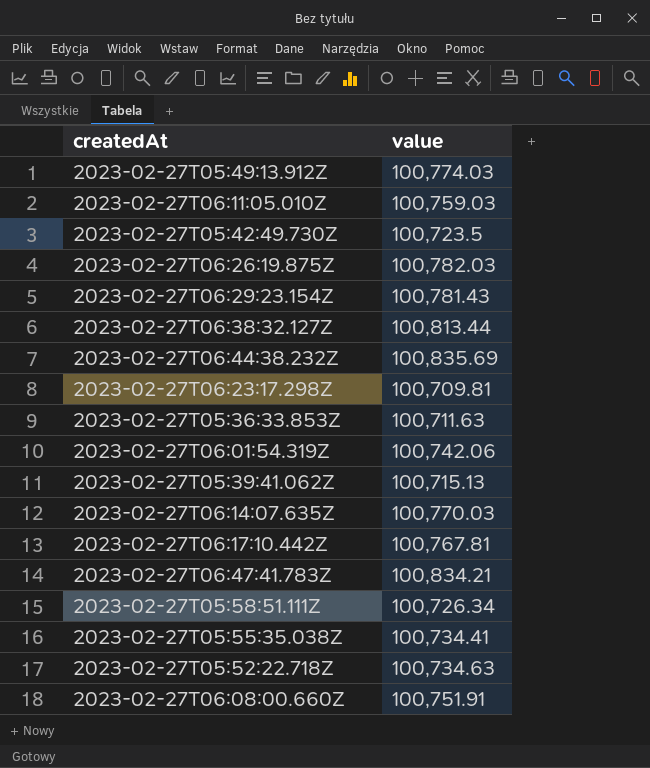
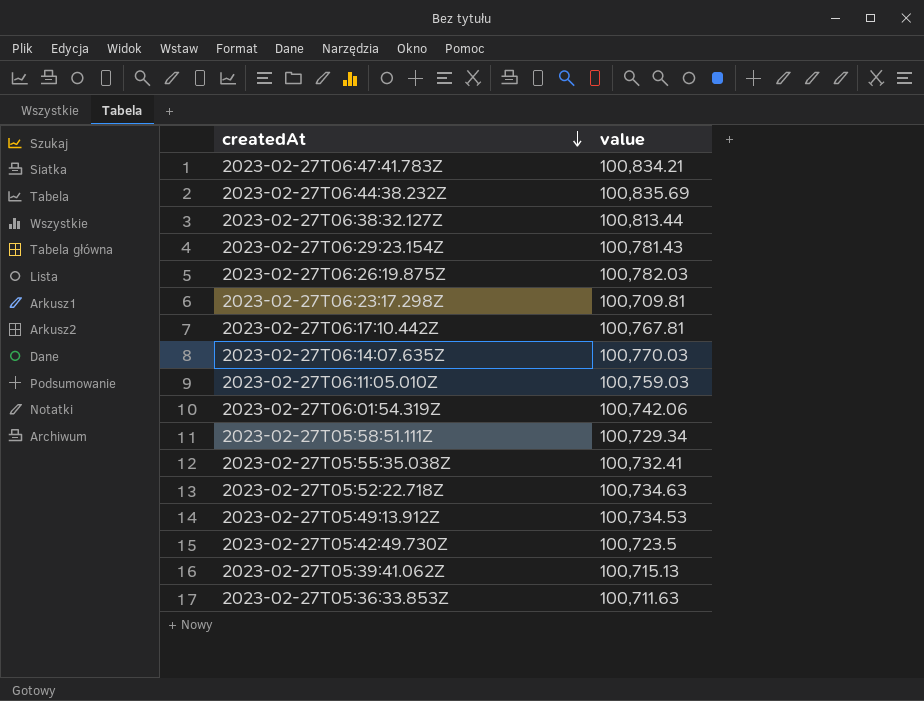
row order: none -> createdAt descending
row 2023-02-27T06:08:00.660Z: 100,751.91 -> none
2023-02-27T05:58:51.111Z | value: 100,726.34 -> 100,729.34
2023-02-27T05:55:35.038Z | value: 100,734.41 -> 100,732.41
2023-02-27T05:49:13.912Z | value: 100,774.03 -> 100,734.53

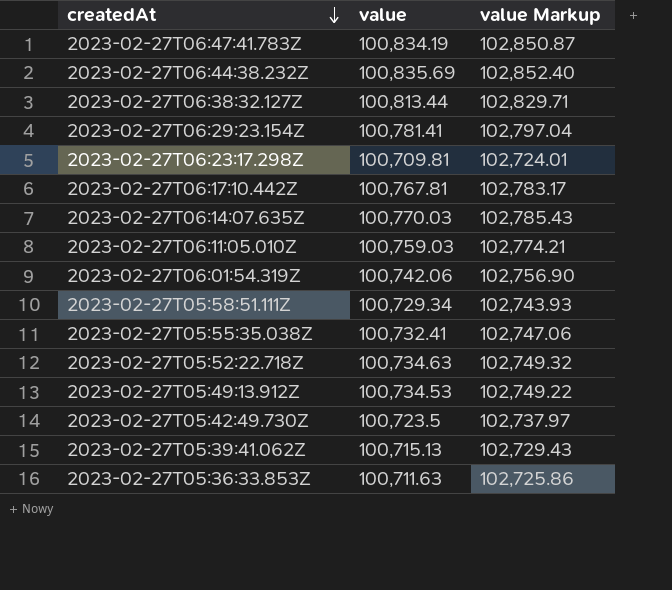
column value Markup | formula: none -> [value] * 1.02
row 2023-02-27T06:26:19.875Z: 100,782.03 -> none
2023-02-27T06:47:41.783Z | value: 100,834.21 -> 100,834.19
2023-02-27T06:29:23.154Z | value: 100,781.43 -> 100,781.41

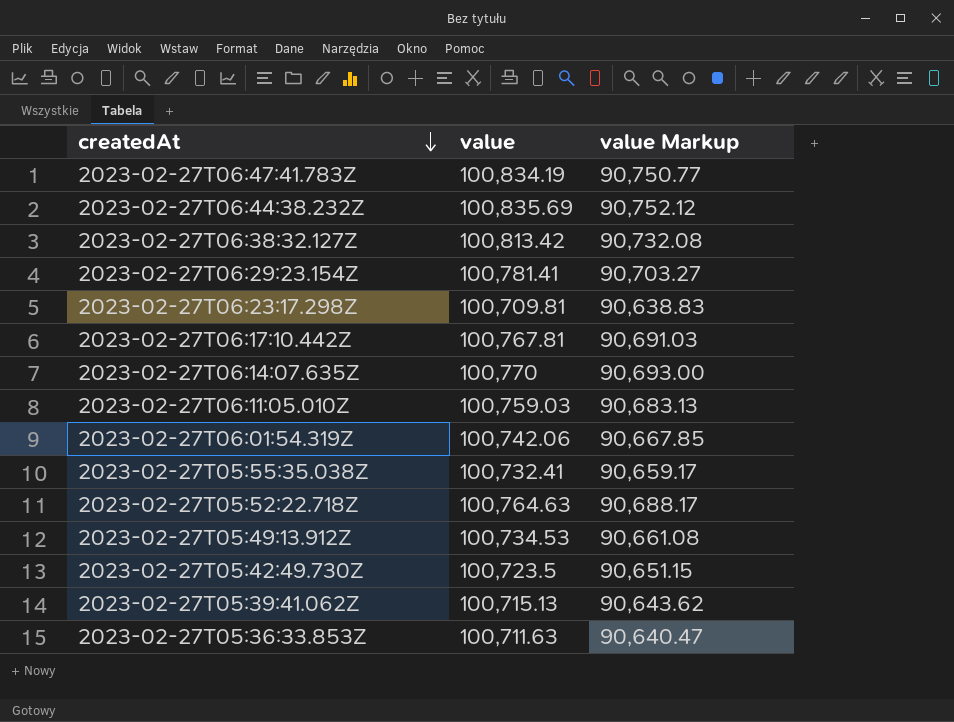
column value Markup | formula: [value] * 1.02 -> [value] * 0.9
row 2023-02-27T05:58:51.111Z: 100,729.34 | 102,743.93 -> none
2023-02-27T06:38:32.127Z | value: 100,813.44 -> 100,813.42
2023-02-27T06:14:07.635Z | value: 100,770.03 -> 100,770
2023-02-27T05:52:22.718Z | value: 100,734.63 -> 100,764.63

